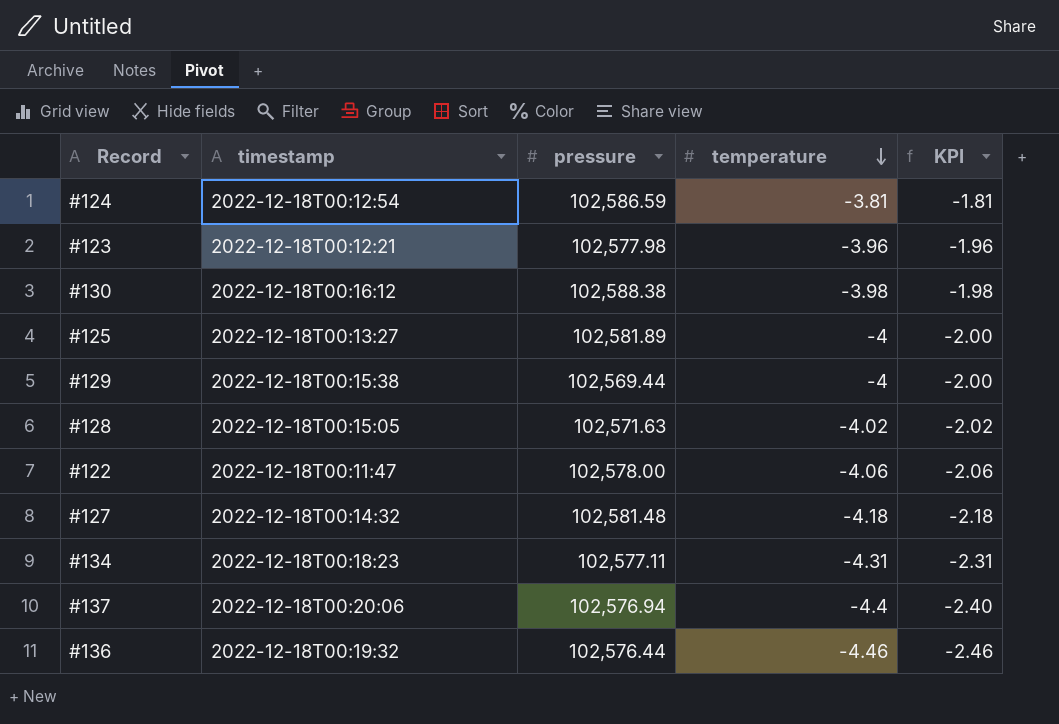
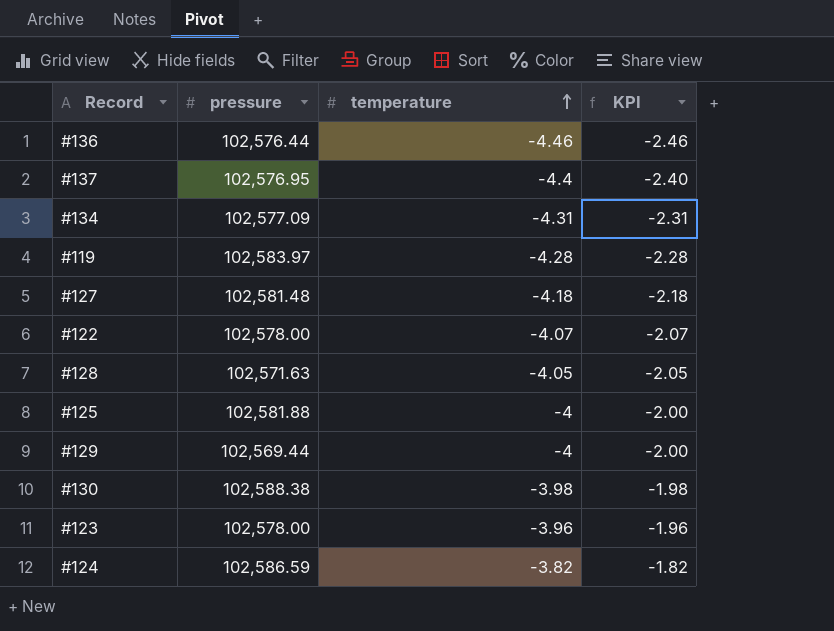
row order: temperature descending -> temperature ascending
column timestamp | position: 2 -> none
#137 | pressure: 102,576.94 -> 102,576.95
#134 | pressure: 102,577.11 -> 102,577.09
row #119: none -> 102,583.97 | -4.28 | -2.28
#122 | temperature: -4.06 -> -4.07
#122 | KPI: -2.06 -> -2.07
#128 | temperature: -4.02 -> -4.05
#128 | KPI: -2.02 -> -2.05
#125 | pressure: 102,581.89 -> 102,581.88
#123 | pressure: 102,577.98 -> 102,578.00
#124 | temperature: -3.81 -> -3.82
#124 | KPI: -1.81 -> -1.82

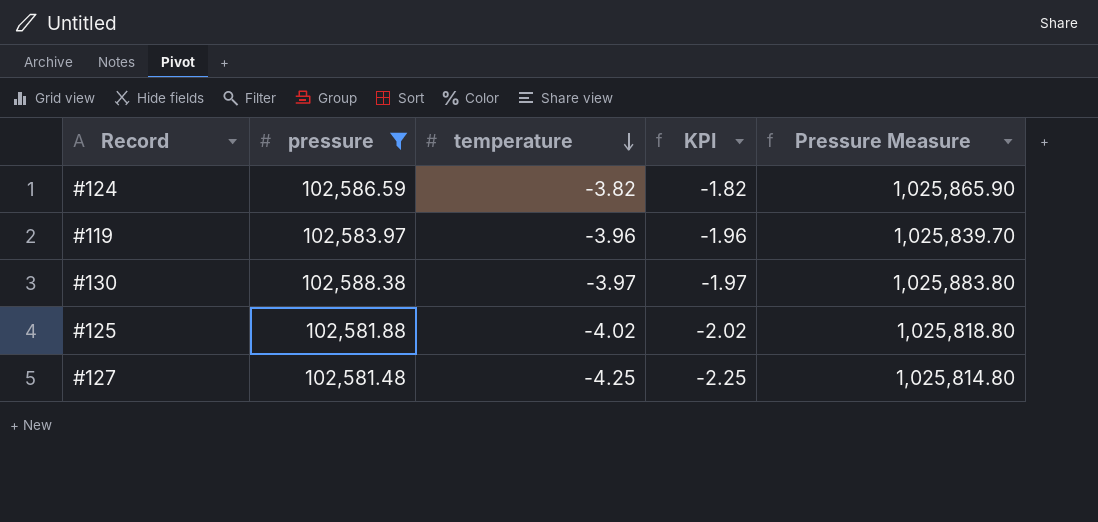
filter: none -> pressure >= 102,581.48
row order: temperature ascending -> temperature descending
column Pressure Measure | formula: none -> [pressure] * 10
#119 | temperature: -4.28 -> -3.96
#119 | KPI: -2.28 -> -1.96
#130 | temperature: -3.98 -> -3.97
#130 | KPI: -1.98 -> -1.97
#125 | temperature: -4 -> -4.02
#125 | KPI: -2.00 -> -2.02
#127 | temperature: -4.18 -> -4.25
#127 | KPI: -2.18 -> -2.25

